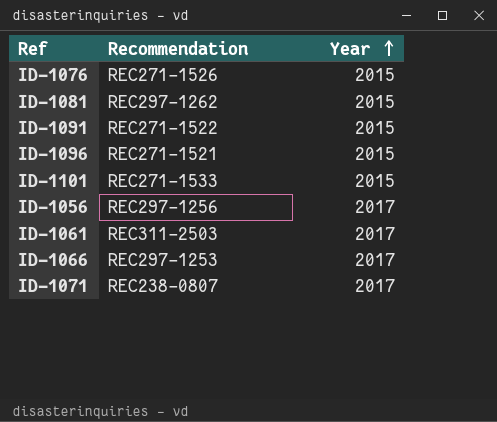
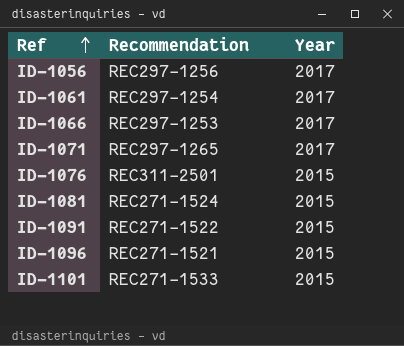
row order: Year ascending -> Ref ascending
ID-1061 | Recommendation: REC311-2503 -> REC297-1254
ID-1071 | Recommendation: REC238-0807 -> REC297-1265
ID-1076 | Recommendation: REC271-1526 -> REC311-2501
ID-1081 | Recommendation: REC297-1262 -> REC271-1524

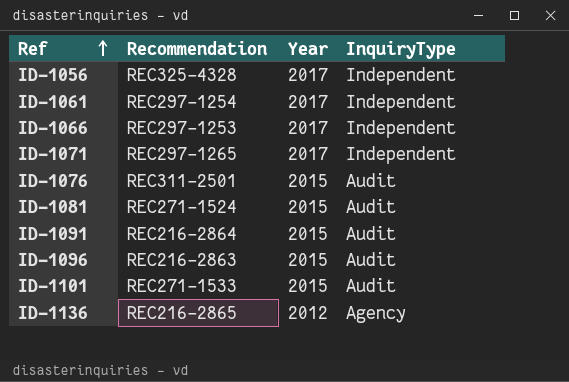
column InquiryType | position: none -> 4
ID-1056 | Recommendation: REC297-1256 -> REC325-4328
ID-1091 | Recommendation: REC271-1522 -> REC216-2864
ID-1096 | Recommendation: REC271-1521 -> REC216-2863
row ID-1136: none -> REC216-2865 | 2012 | Agency

